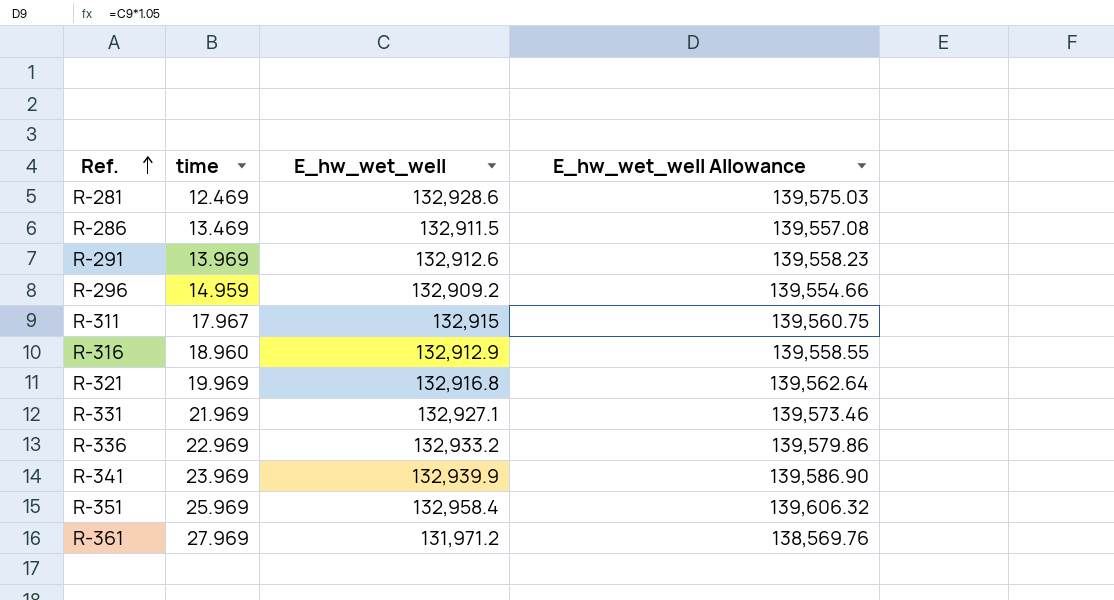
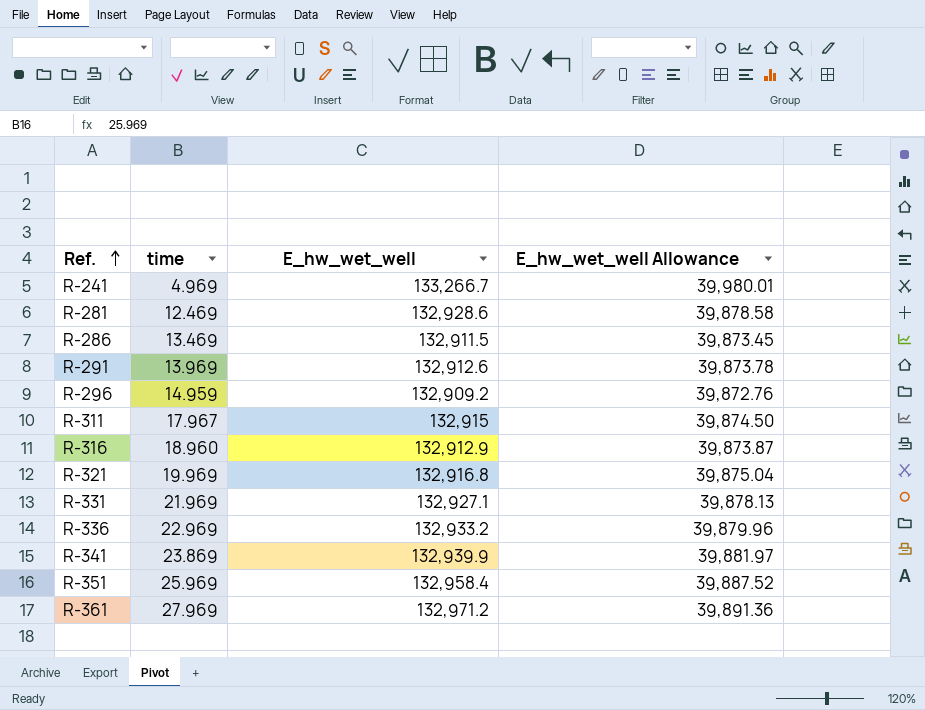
column E_hw_wet_well Allowance | formula: [E_hw_wet_well] * 1.05 -> [E_hw_wet_well] * 0.3
row R-241: none -> 4.969 | 133,266.7 | 39,980.01
R-341 | time: 23.969 -> 23.869
R-361 | E_hw_wet_well: 131,971.2 -> 132,971.2

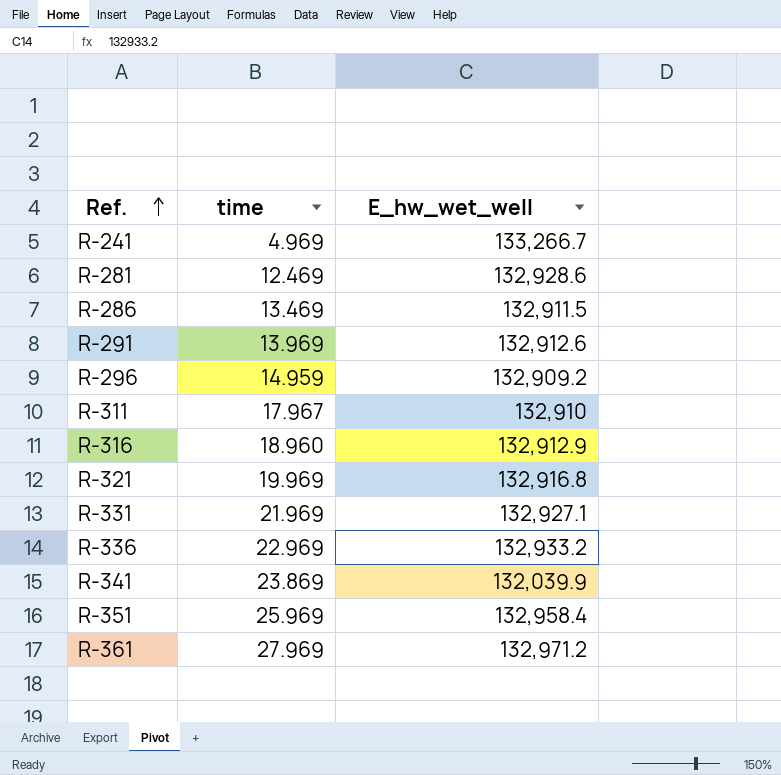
column E_hw_wet_well Allowance | formula: [E_hw_wet_well] * 0.3 -> none
R-311 | E_hw_wet_well: 132,915 -> 132,910
R-341 | E_hw_wet_well: 132,939.9 -> 132,039.9

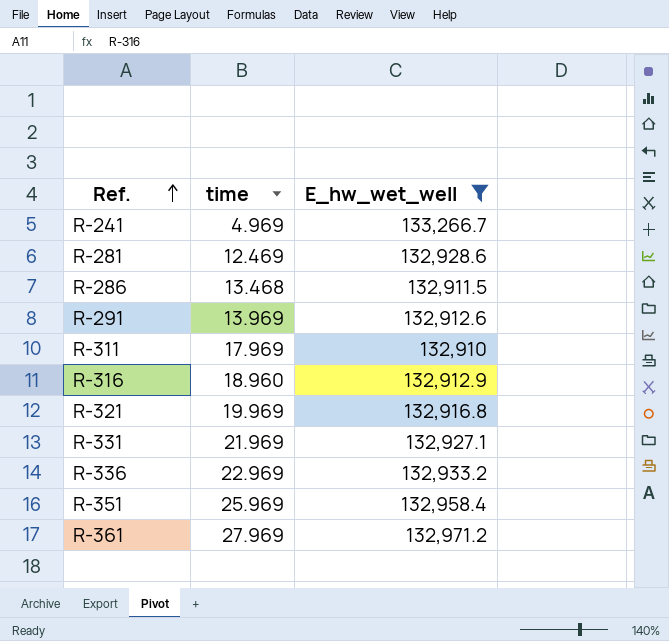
filter: none -> E_hw_wet_well >= 132,910
R-286 | time: 13.469 -> 13.468
R-311 | time: 17.967 -> 17.969

